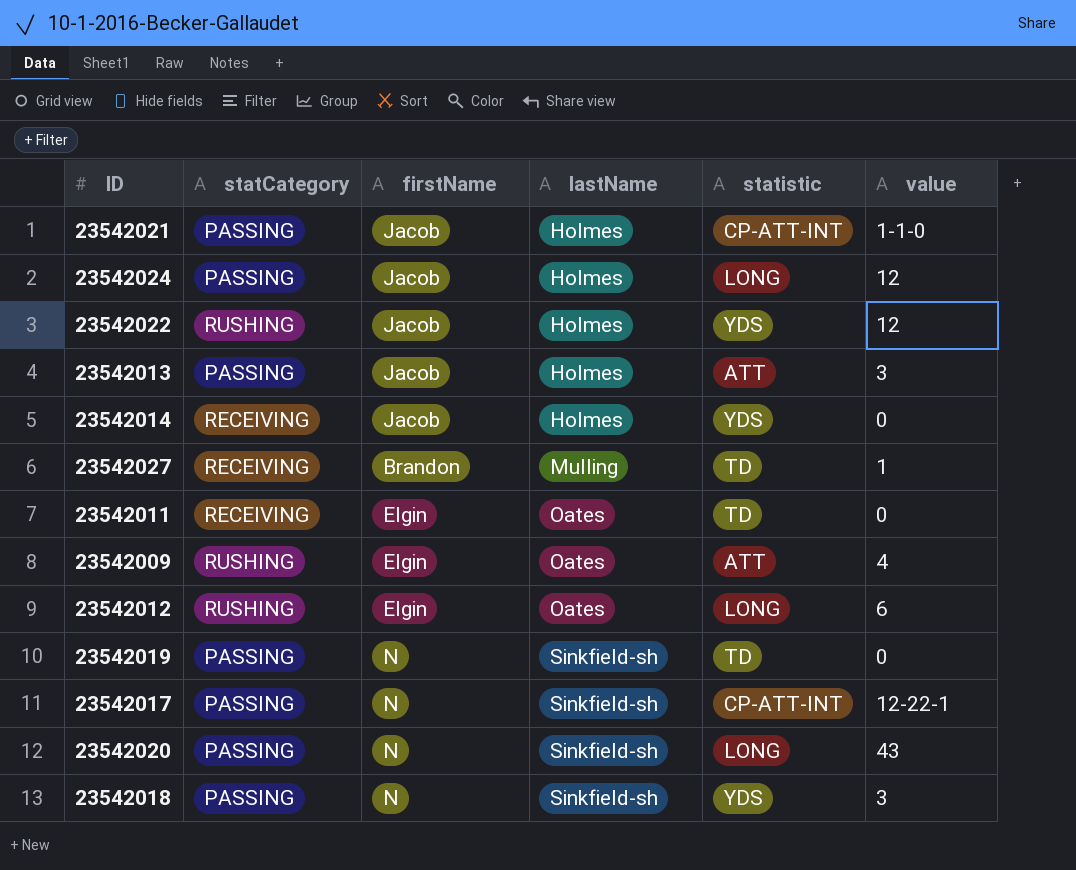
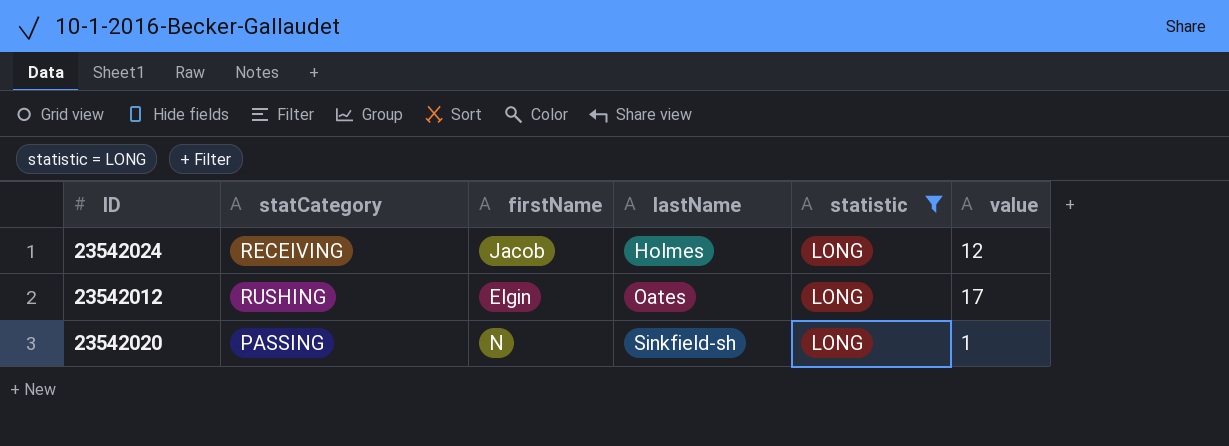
filter: none -> statistic = LONG
23542024 | statCategory: PASSING -> RECEIVING
23542012 | value: 6 -> 17
23542020 | value: 43 -> 1

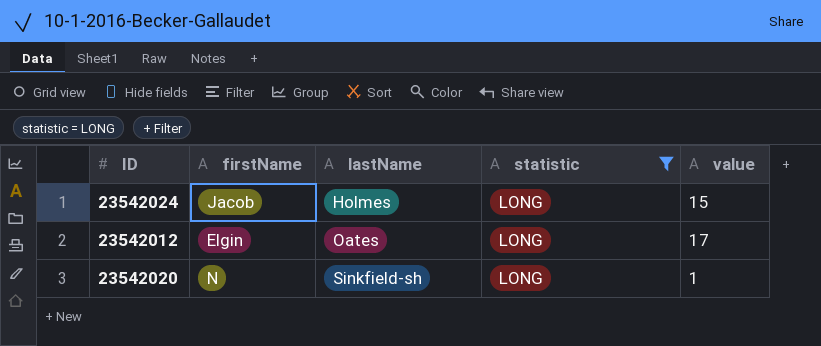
column statCategory | position: 2 -> none
23542024 | value: 12 -> 15

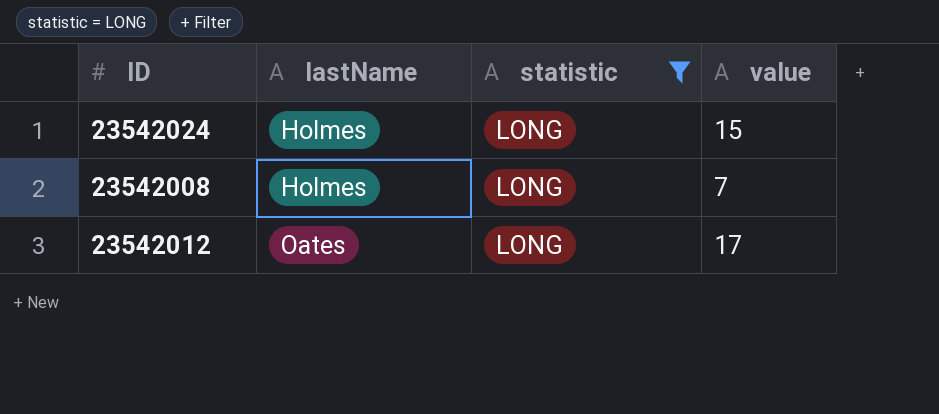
column firstName | position: 2 -> none
row 23542020: N | Sinkfield-sh | LONG | 1 -> none
row 23542008: none -> Holmes | LONG | 7

